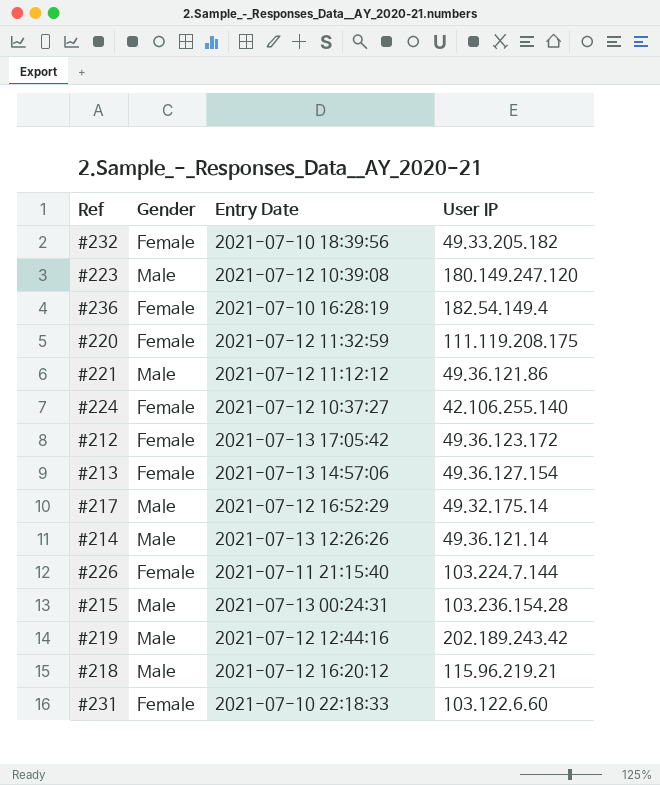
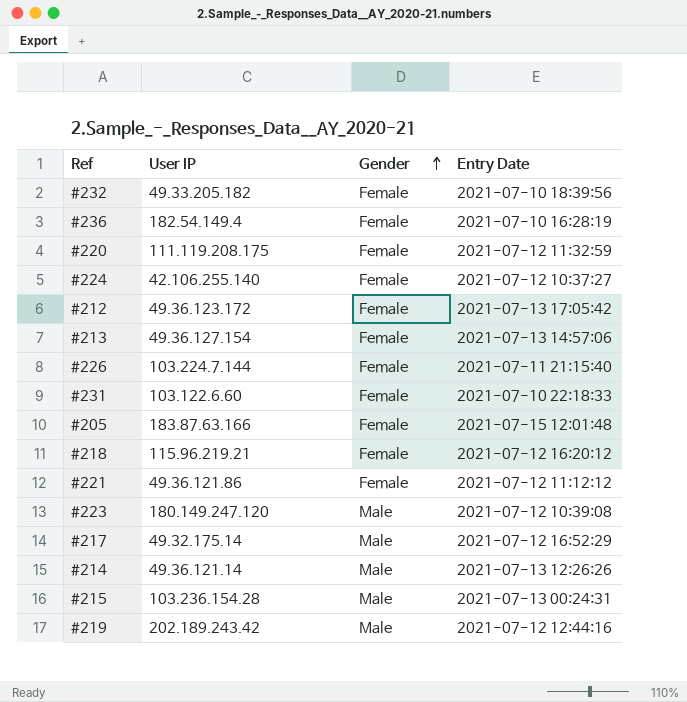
row order: none -> Gender ascending
column User IP | position: 4 -> 2
row #205: none -> 183.87.63.166 | Female | 2021-07-15 12:01:48
#218 | Gender: Male -> Female
#221 | Gender: Male -> Female

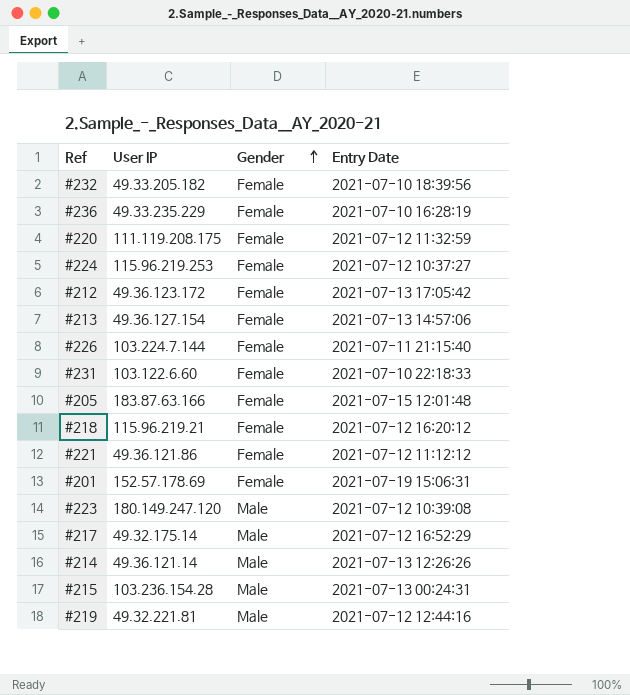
#236 | User IP: 182.54.149.4 -> 49.33.235.229
#224 | User IP: 42.106.255.140 -> 115.96.219.253
row #201: none -> 152.57.178.69 | Female | 2021-07-19 15:06:31
#219 | User IP: 202.189.243.42 -> 49.32.221.81

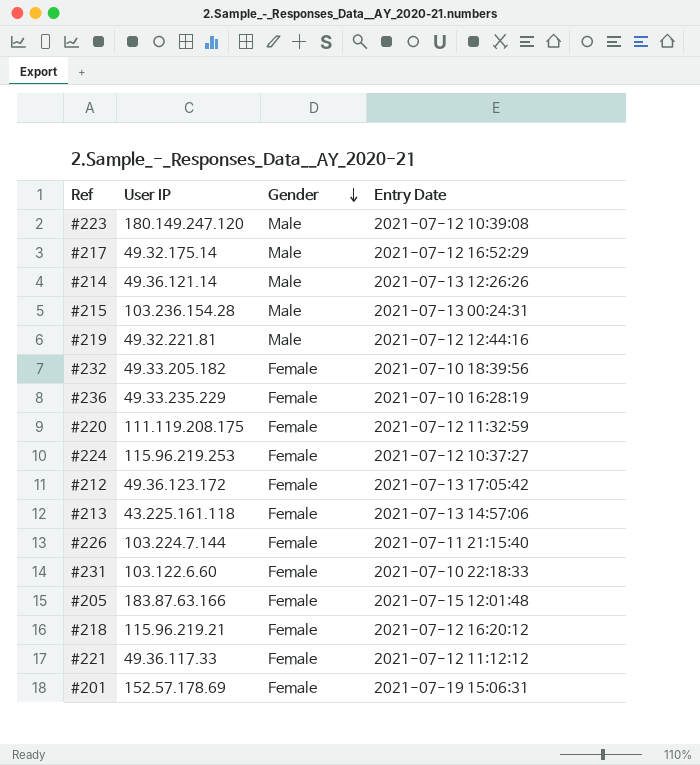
row order: Gender ascending -> Gender descending
#213 | User IP: 49.36.127.154 -> 43.225.161.118
#221 | User IP: 49.36.121.86 -> 49.36.117.33

